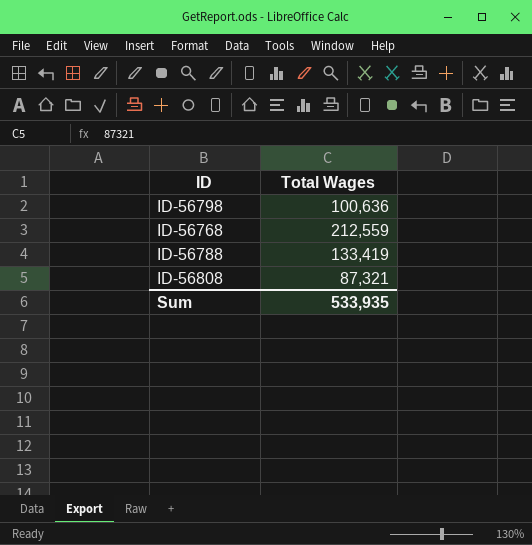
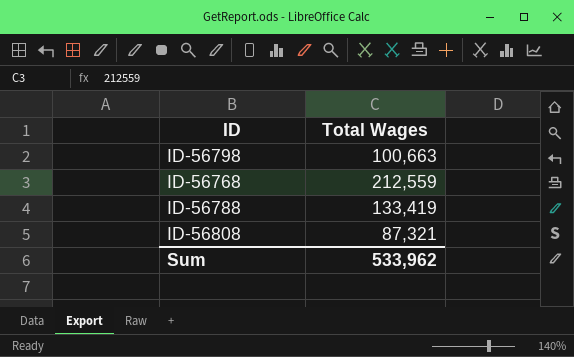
ID-56798 | Total Wages: 100,636 -> 100,663
Sum | Total Wages: 533,935 -> 533,962

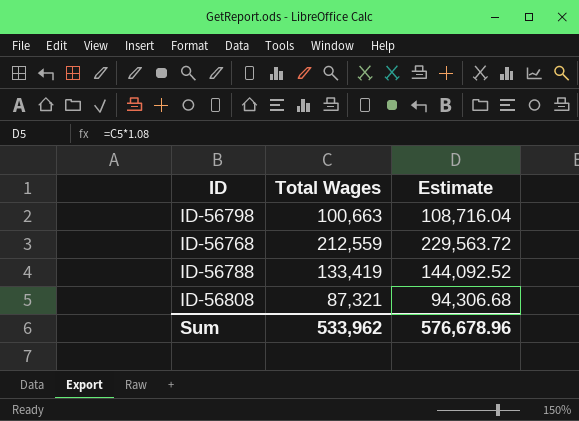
column Estimate | formula: none -> [Total Wages] * 1.08

